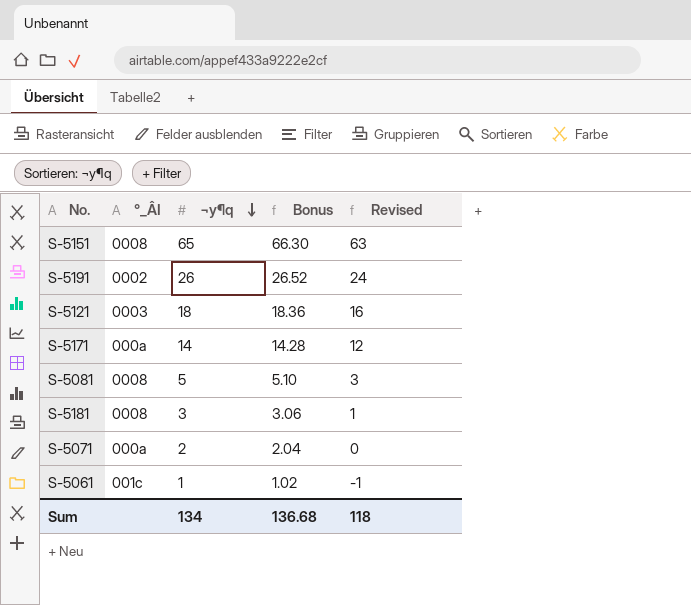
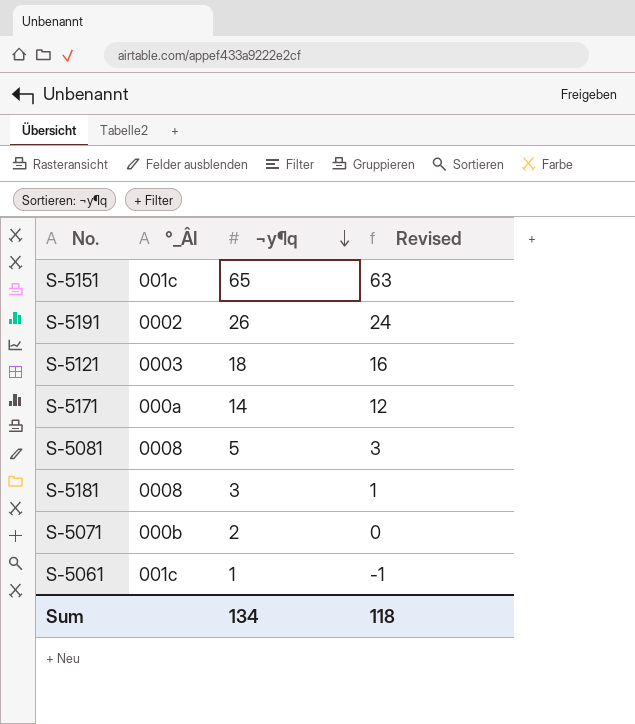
column Bonus | formula: [¬y¶q] * 1.02 -> none
S-5151 | °_ÂI: 0008 -> 001c
S-5071 | °_ÂI: 000a -> 000b

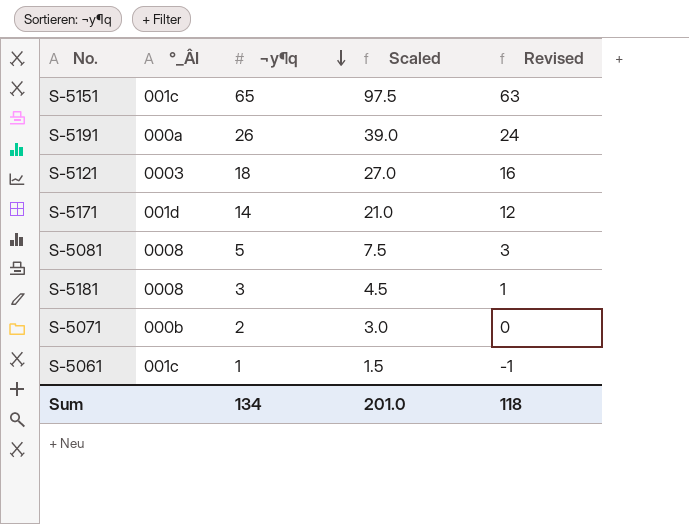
column Scaled | formula: none -> [¬y¶q] * 1.5
S-5191 | °_ÂI: 0002 -> 000a
S-5171 | °_ÂI: 000a -> 001d

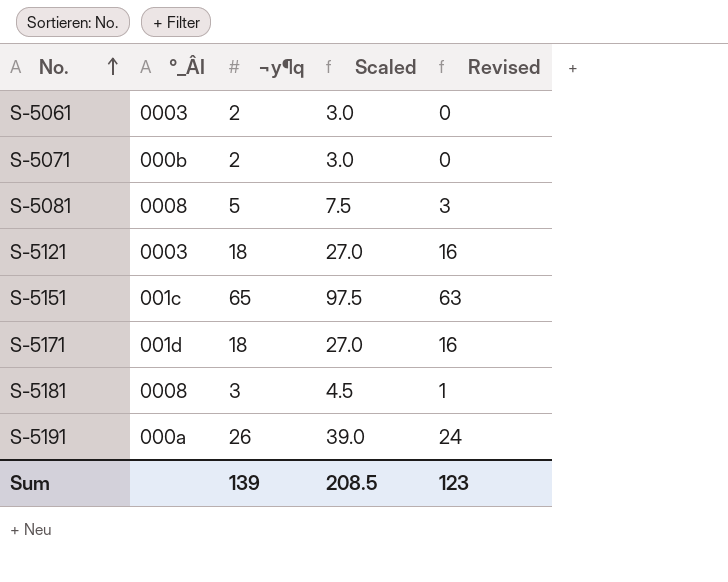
row order: ¬y¶q descending -> No. ascending
S-5061 | °_ÂI: 001c -> 0003
S-5061 | ¬y¶q: 1 -> 2
S-5061 | Scaled: 1.5 -> 3.0
S-5061 | Revised: -1 -> 0
S-5171 | ¬y¶q: 14 -> 18
S-5171 | Scaled: 21.0 -> 27.0
S-5171 | Revised: 12 -> 16
Sum | ¬y¶q: 134 -> 139
Sum | Scaled: 201.0 -> 208.5
Sum | Revised: 118 -> 123

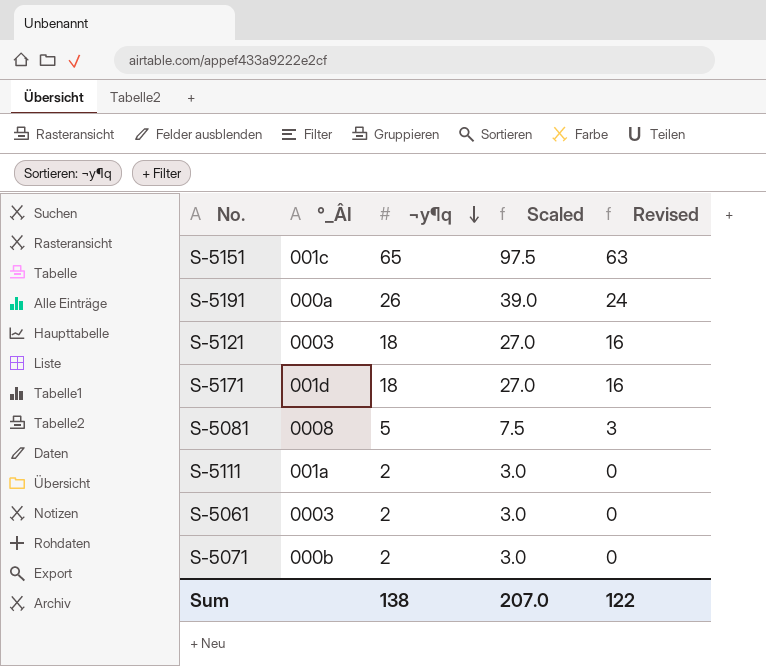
row order: No. ascending -> ¬y¶q descending
row S-5181: 0008 | 3 | 4.5 | 1 -> none
row S-5111: none -> 001a | 2 | 3.0 | 0
Sum | ¬y¶q: 139 -> 138
Sum | Scaled: 208.5 -> 207.0
Sum | Revised: 123 -> 122

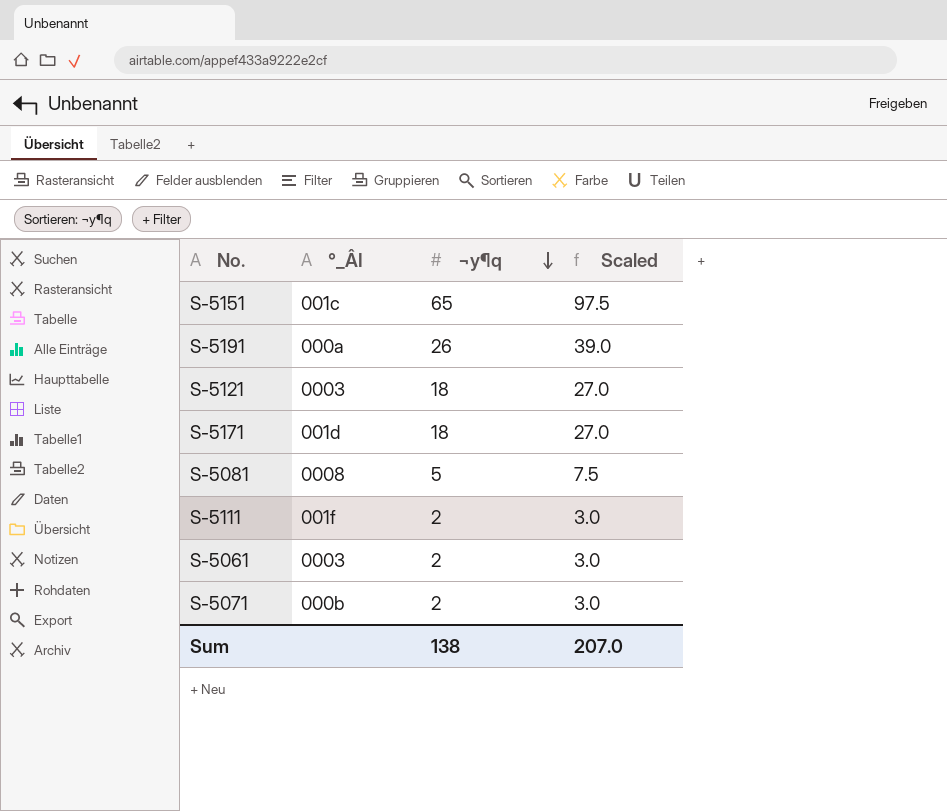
column Revised | formula: [¬y¶q] - 2 -> none
S-5111 | °_ÂI: 001a -> 001f

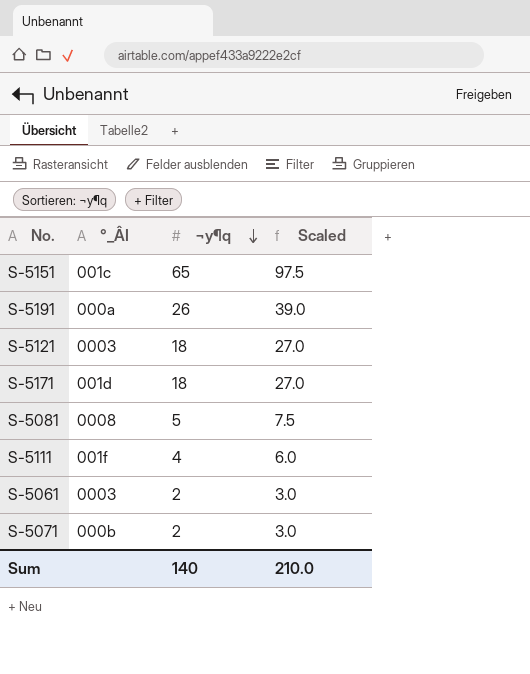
S-5111 | ¬y¶q: 2 -> 4
S-5111 | Scaled: 3.0 -> 6.0
Sum | ¬y¶q: 138 -> 140
Sum | Scaled: 207.0 -> 210.0

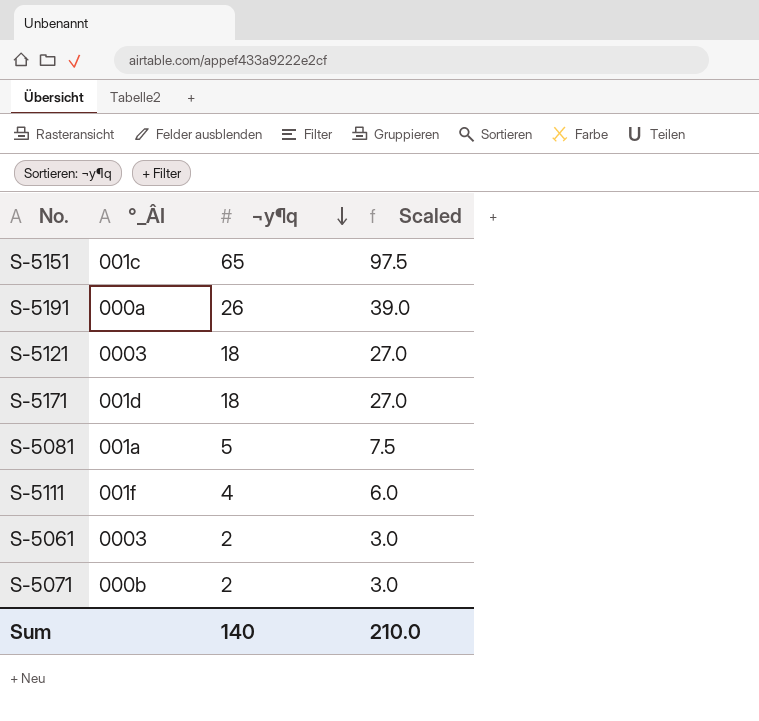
S-5081 | °_ÂI: 0008 -> 001a

